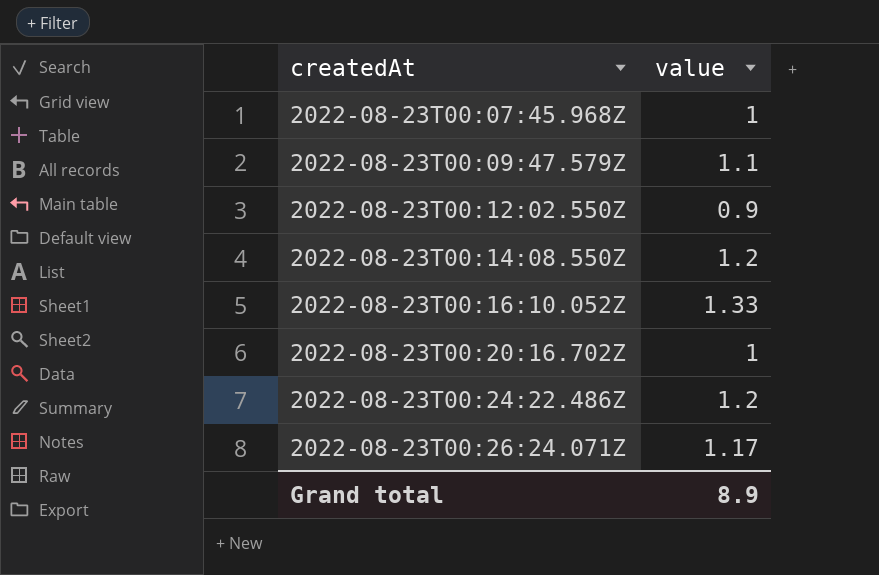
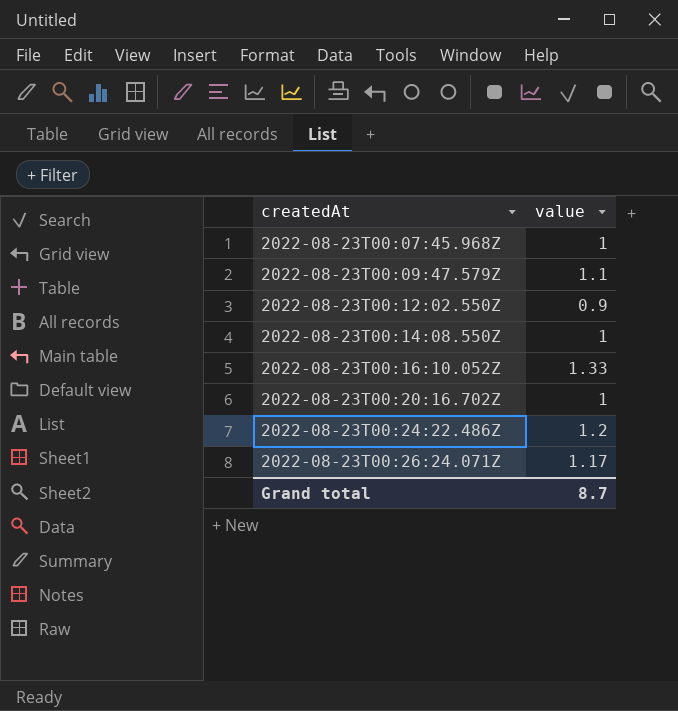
2022-08-23T00:14:08.550Z | value: 1.2 -> 1
Grand total | value: 8.9 -> 8.7

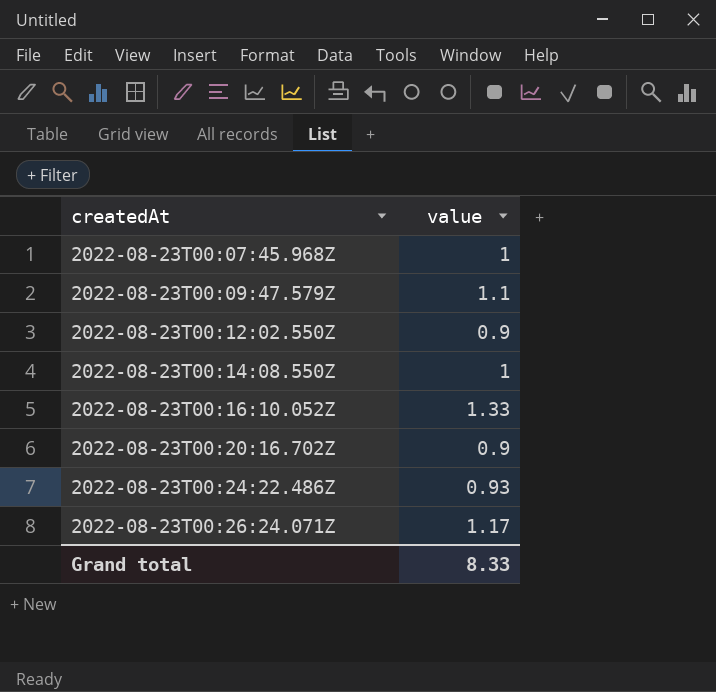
2022-08-23T00:20:16.702Z | value: 1 -> 0.9
2022-08-23T00:24:22.486Z | value: 1.2 -> 0.93
Grand total | value: 8.7 -> 8.33

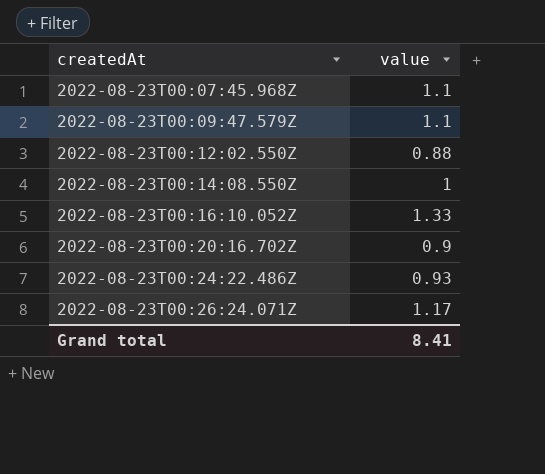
2022-08-23T00:07:45.968Z | value: 1 -> 1.1
2022-08-23T00:12:02.550Z | value: 0.9 -> 0.88
Grand total | value: 8.33 -> 8.41

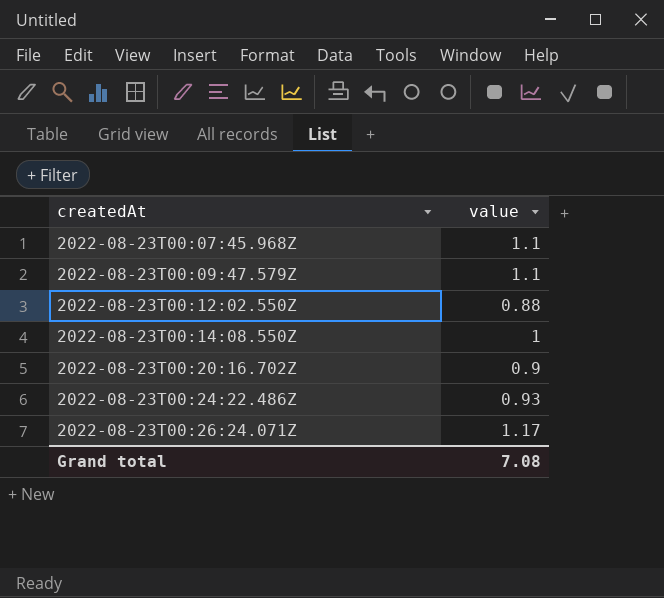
row 2022-08-23T00:16:10.052Z: 1.33 -> none
Grand total | value: 8.41 -> 7.08

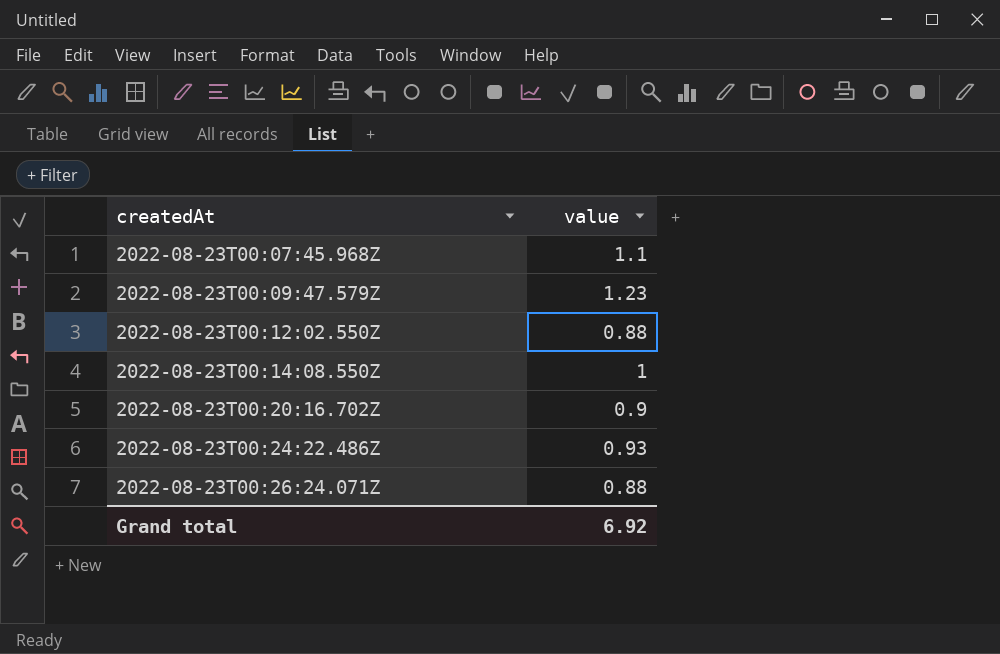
2022-08-23T00:09:47.579Z | value: 1.1 -> 1.23
2022-08-23T00:26:24.071Z | value: 1.17 -> 0.88
Grand total | value: 7.08 -> 6.92

